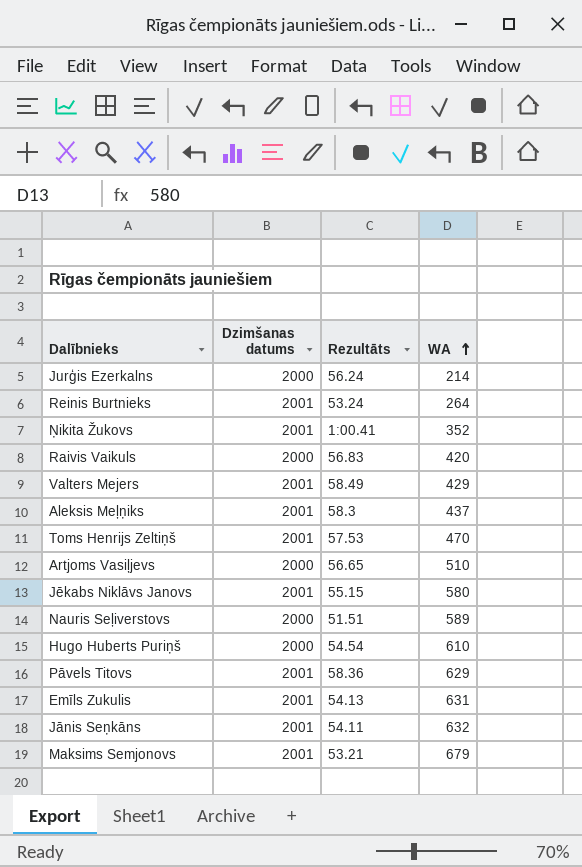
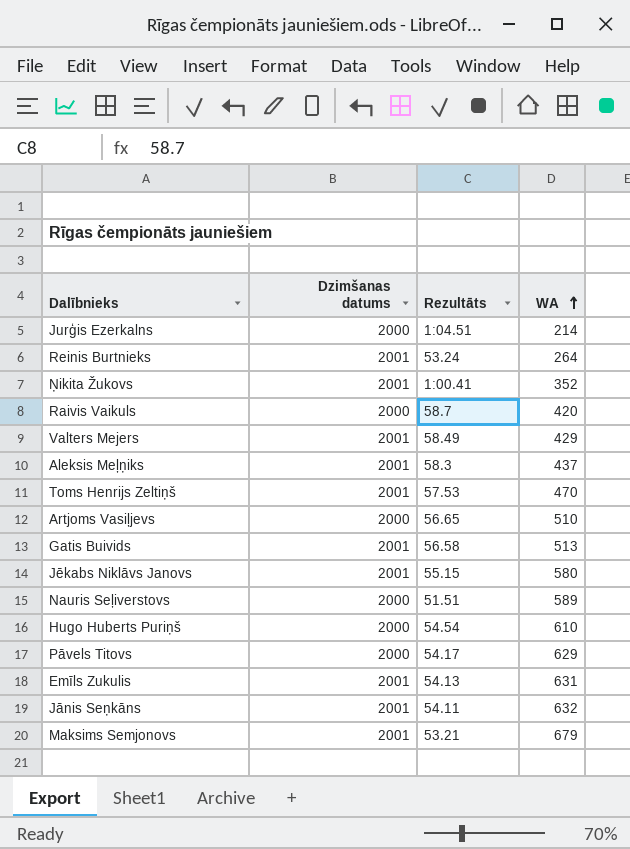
Jurģis Ezerkalns | Rezultāts: 56.24 -> 1:04.51
Raivis Vaikuls | Rezultāts: 56.83 -> 58.7
row Gatis Buivids: none -> 2001 | 56.58 | 513
Pāvels Titovs | Dzimšanas datums: 2001 -> 2000
Pāvels Titovs | Rezultāts: 58.36 -> 54.17

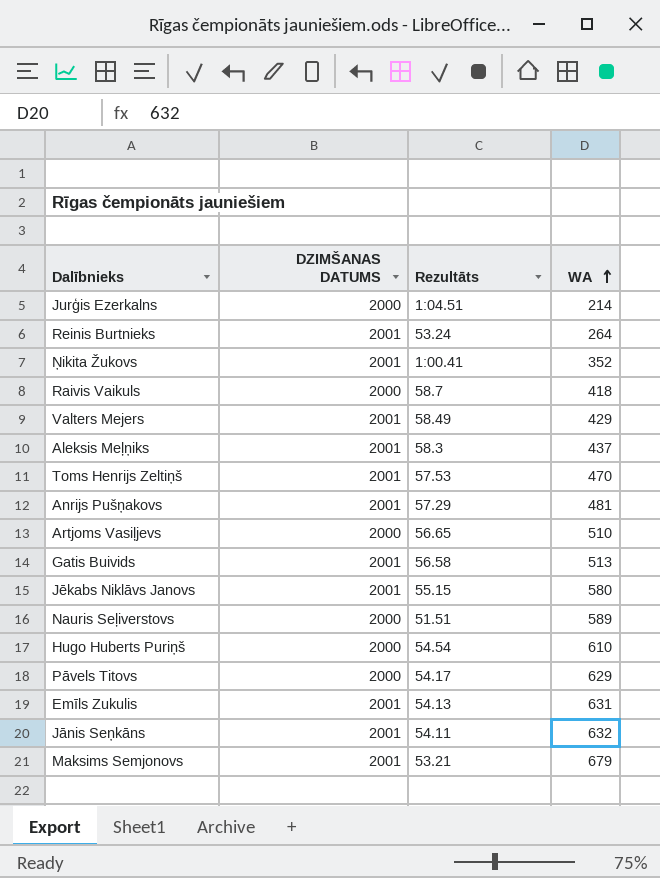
column name: Dzimšanas datums -> DZIMŠANAS DATUMS
Raivis Vaikuls | WA: 420 -> 418
row Anrijs Pušņakovs: none -> 2001 | 57.29 | 481

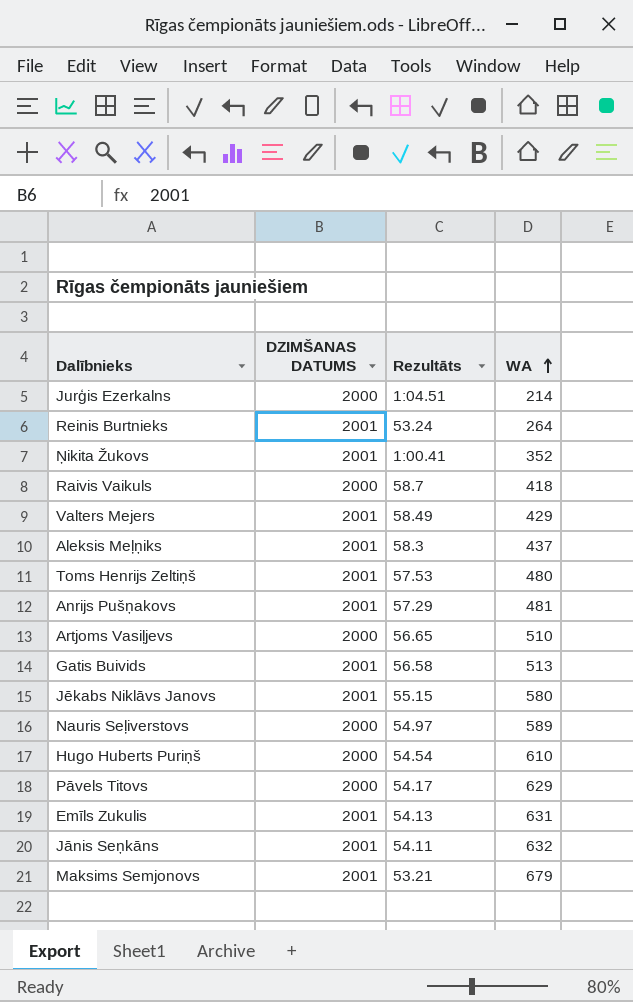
Toms Henrijs Zeltiņš | WA: 470 -> 480
Nauris Seļiverstovs | Rezultāts: 51.51 -> 54.97

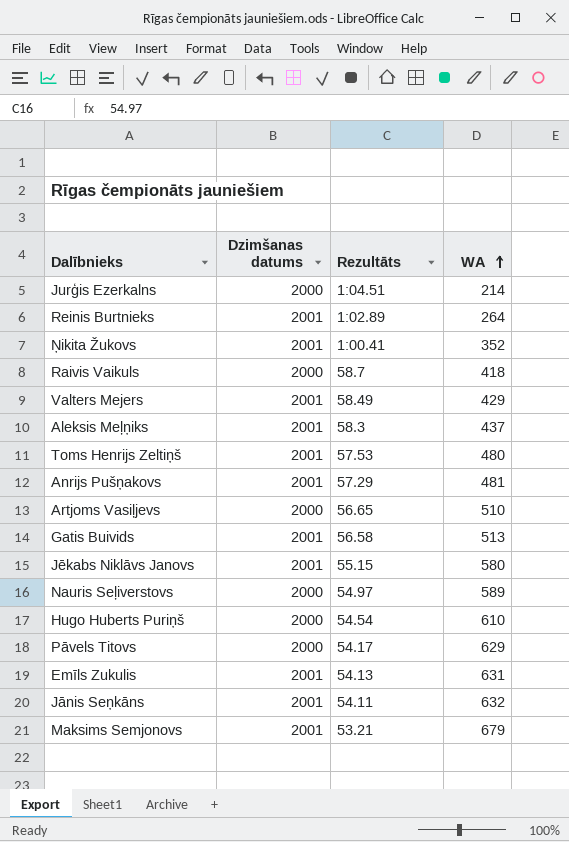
column name: DZIMŠANAS DATUMS -> Dzimšanas datums
Reinis Burtnieks | Rezultāts: 53.24 -> 1:02.89

